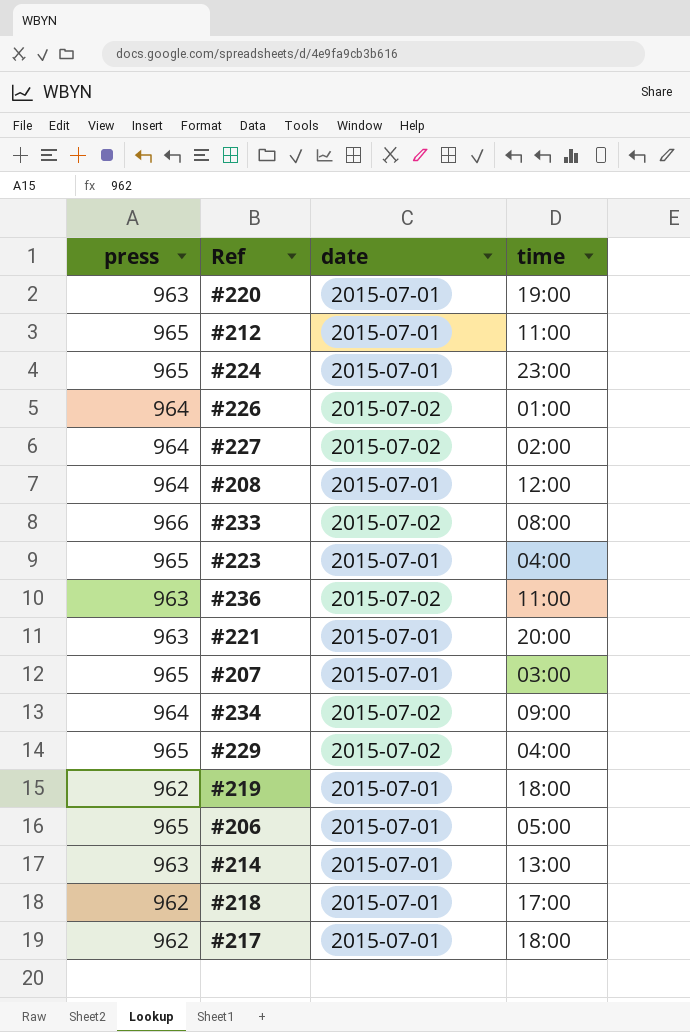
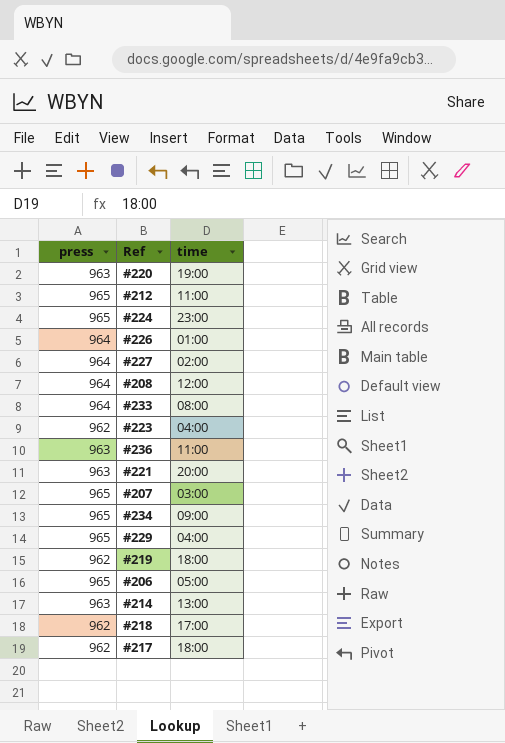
column date | position: 3 -> none
#233 | press: 966 -> 964
#223 | press: 965 -> 962
#234 | press: 964 -> 965

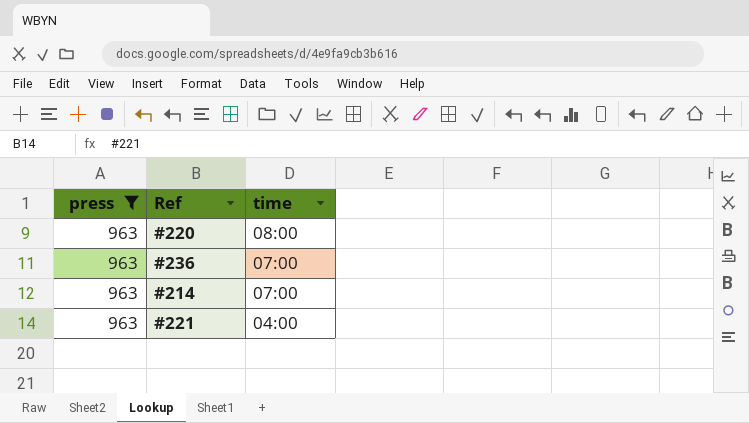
filter: none -> press = 963
row order: none -> time descending
#220 | time: 19:00 -> 08:00
#236 | time: 11:00 -> 07:00
#214 | time: 13:00 -> 07:00
#221 | time: 20:00 -> 04:00

